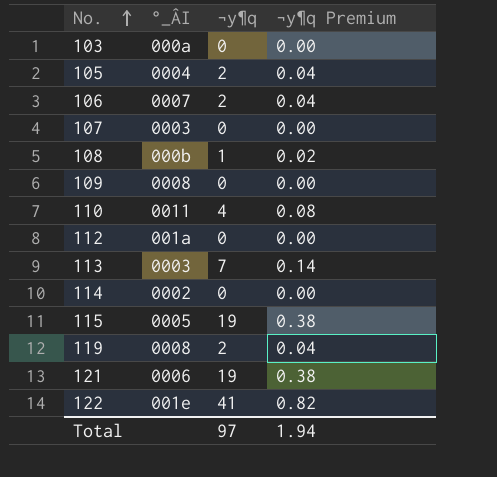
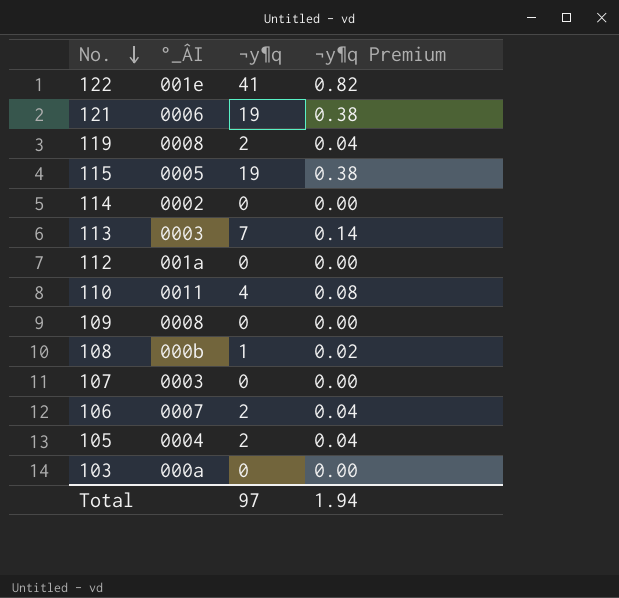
row order: No. ascending -> No. descending

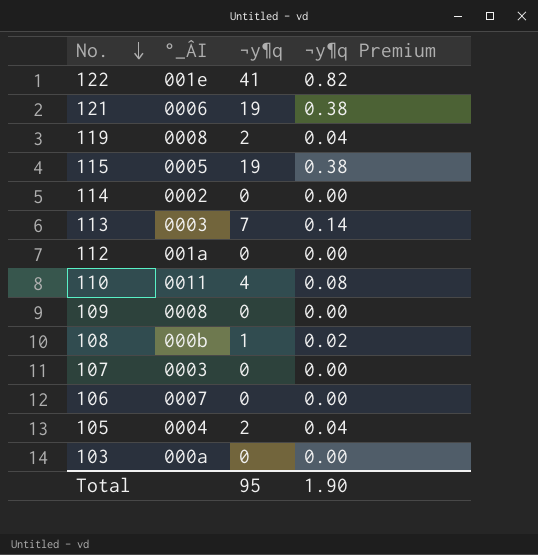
106 | ¬y¶q: 2 -> 0
106 | ¬y¶q Premium: 0.04 -> 0.00
Total | ¬y¶q: 97 -> 95
Total | ¬y¶q Premium: 1.94 -> 1.90

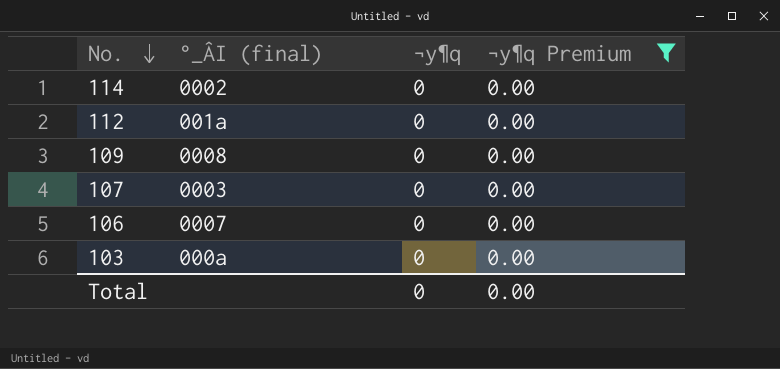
filter: none -> ¬y¶q Premium = 0.00
column name: °_ÂI -> °_ÂI (final)
Total | ¬y¶q: 95 -> 0
Total | ¬y¶q Premium: 1.90 -> 0.00

